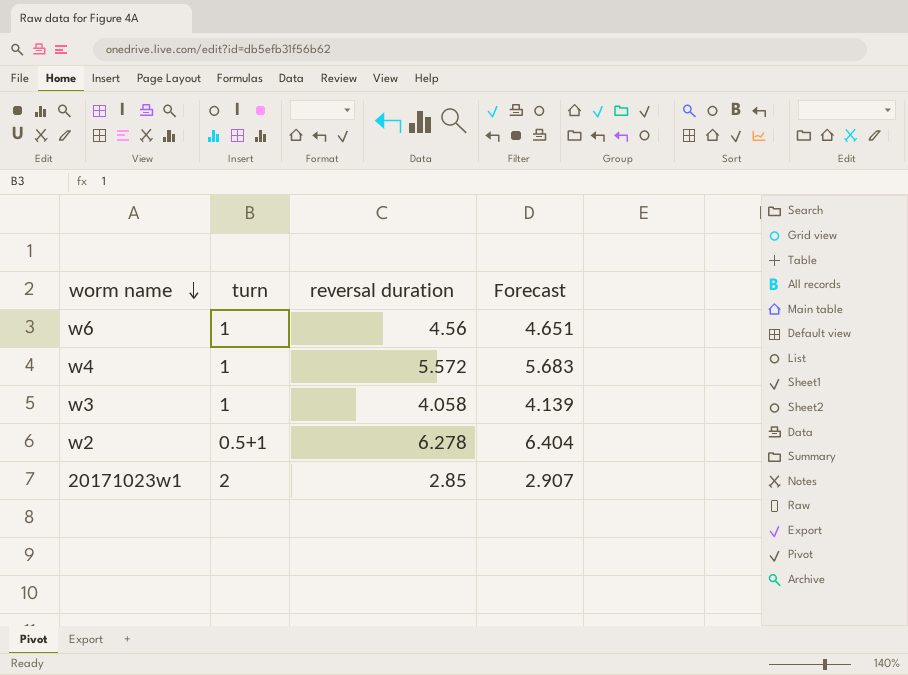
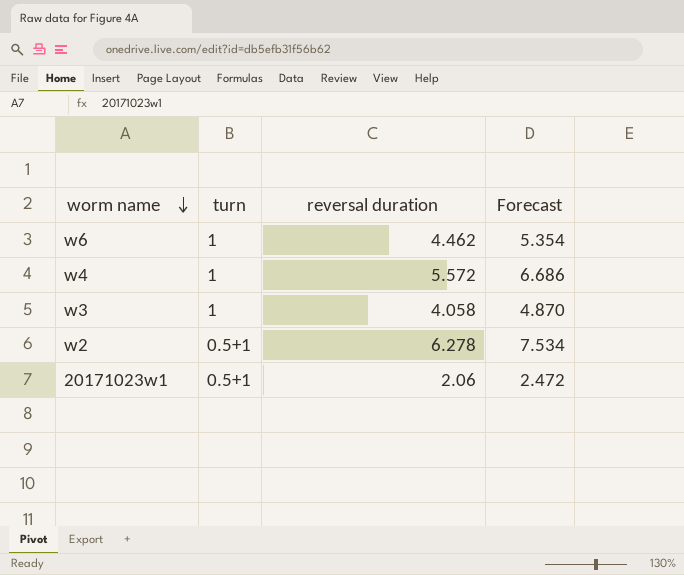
column Forecast | formula: [reversal duration] * 1.02 -> [reversal duration] * 1.2
w6 | reversal duration: 4.56 -> 4.462
20171023w1 | turn: 2 -> 0.5+1
20171023w1 | reversal duration: 2.85 -> 2.06

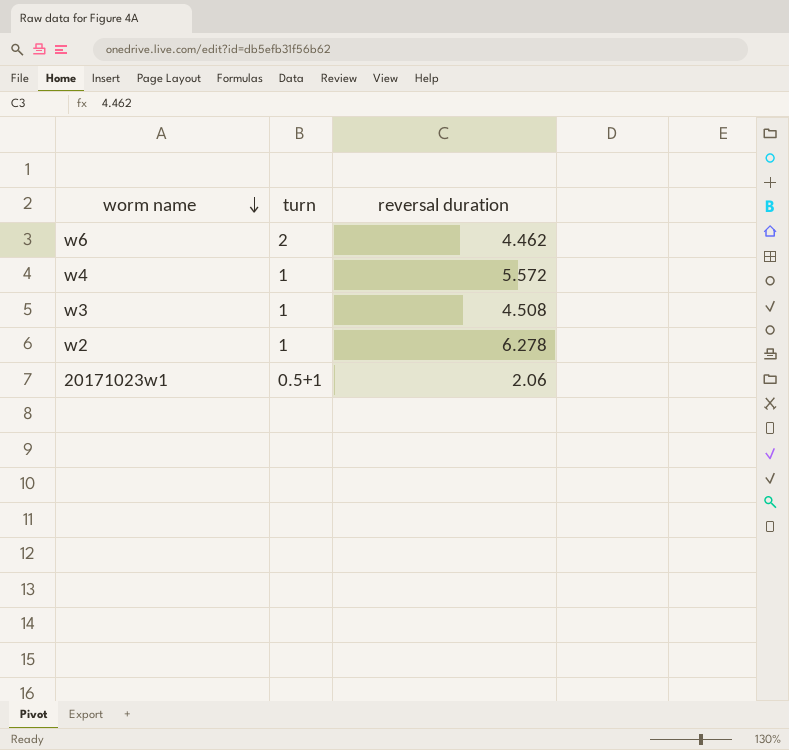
column Forecast | formula: [reversal duration] * 1.2 -> none
w6 | turn: 1 -> 2
w3 | reversal duration: 4.058 -> 4.508
w2 | turn: 0.5+1 -> 1

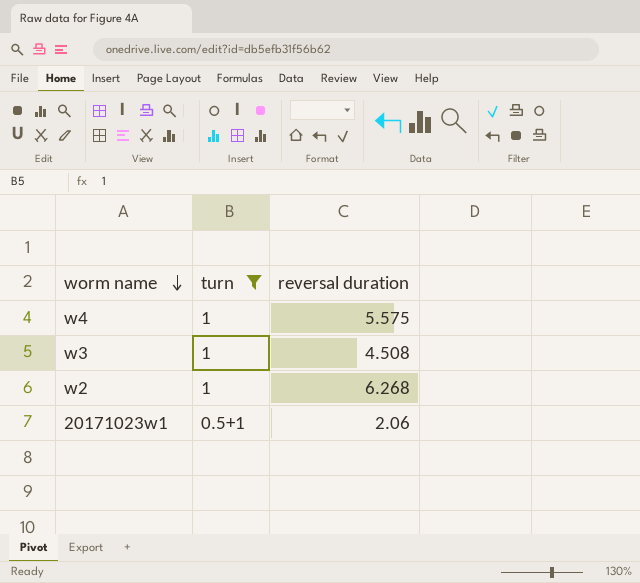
filter: none -> turn != 2
w4 | reversal duration: 5.572 -> 5.575
w2 | reversal duration: 6.278 -> 6.268

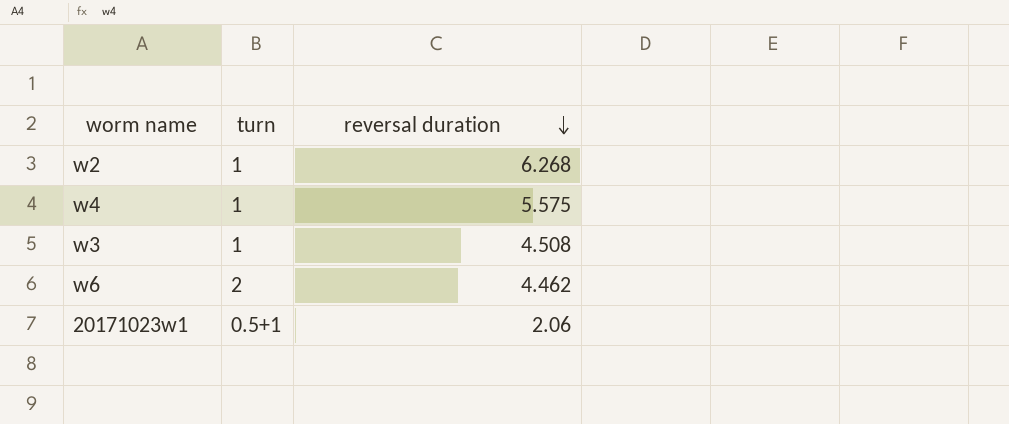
filter: turn != 2 -> none
row order: worm name descending -> reversal duration descending

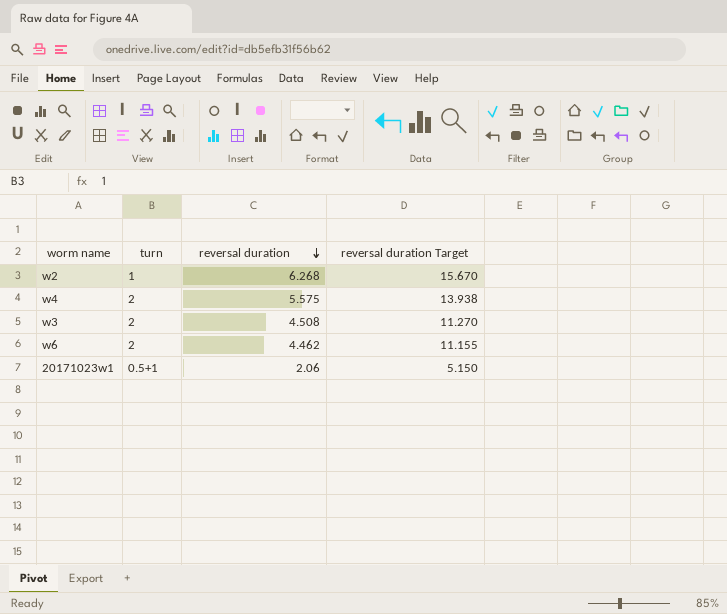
column reversal duration Target | formula: none -> [reversal duration] * 2.5
w4 | turn: 1 -> 2
w3 | turn: 1 -> 2

